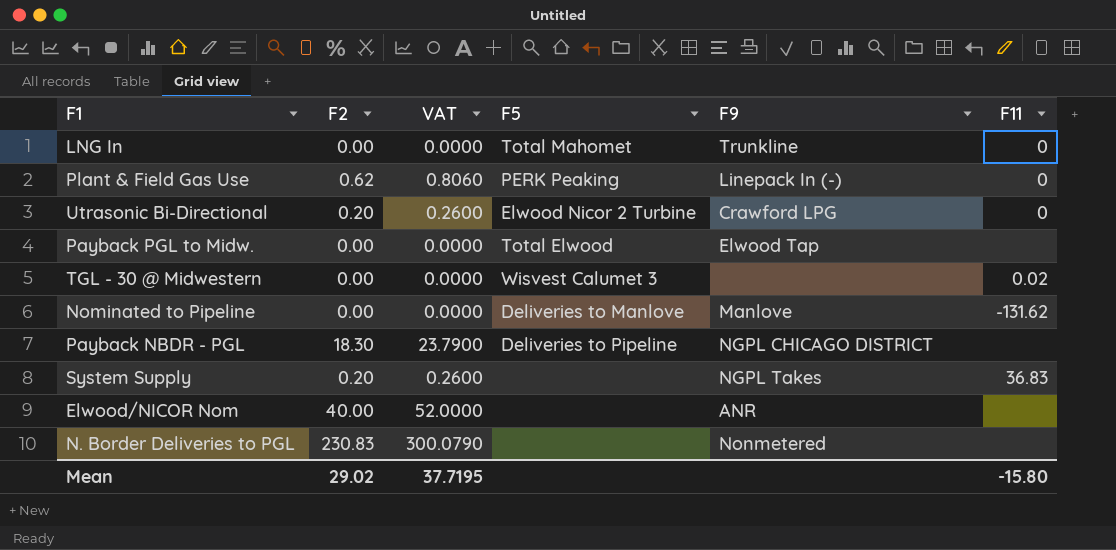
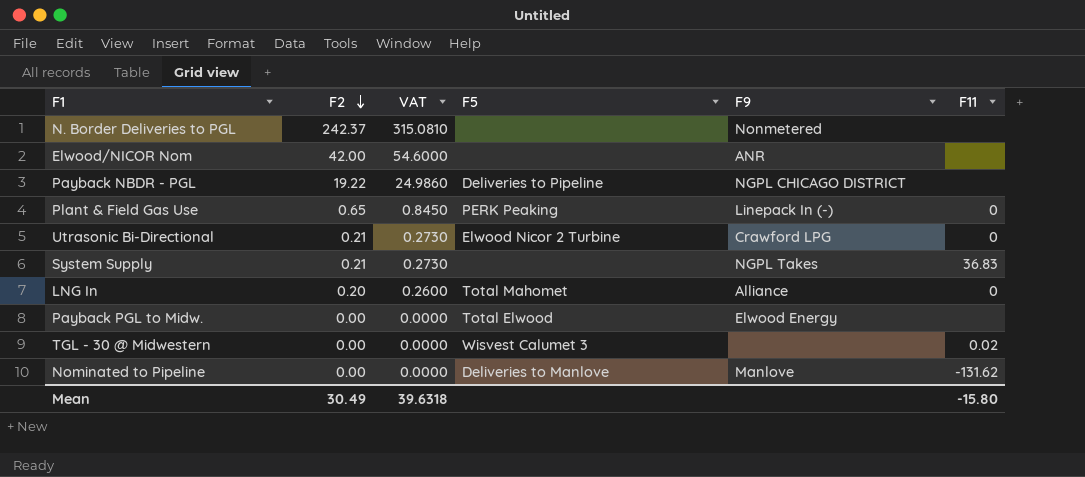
row order: none -> F2 descending
N. Border Deliveries to PGL | F2: 230.83 -> 242.37
N. Border Deliveries to PGL | VAT: 300.0790 -> 315.0810
Elwood/NICOR Nom | F2: 40.00 -> 42.00
Elwood/NICOR Nom | VAT: 52.0000 -> 54.6000
Payback NBDR - PGL | F2: 18.30 -> 19.22
Payback NBDR - PGL | VAT: 23.7900 -> 24.9860
Plant & Field Gas Use | F2: 0.62 -> 0.65
Plant & Field Gas Use | VAT: 0.8060 -> 0.8450
Utrasonic Bi-Directional | F2: 0.20 -> 0.21
Utrasonic Bi-Directional | VAT: 0.2600 -> 0.2730
System Supply | F2: 0.20 -> 0.21
System Supply | VAT: 0.2600 -> 0.2730
LNG In | F2: 0.00 -> 0.20
LNG In | VAT: 0.0000 -> 0.2600
LNG In | F9: Trunkline -> Alliance
Payback PGL to Midw. | F9: Elwood Tap -> Elwood Energy
Mean | F2: 29.02 -> 30.49
Mean | VAT: 37.7195 -> 39.6318

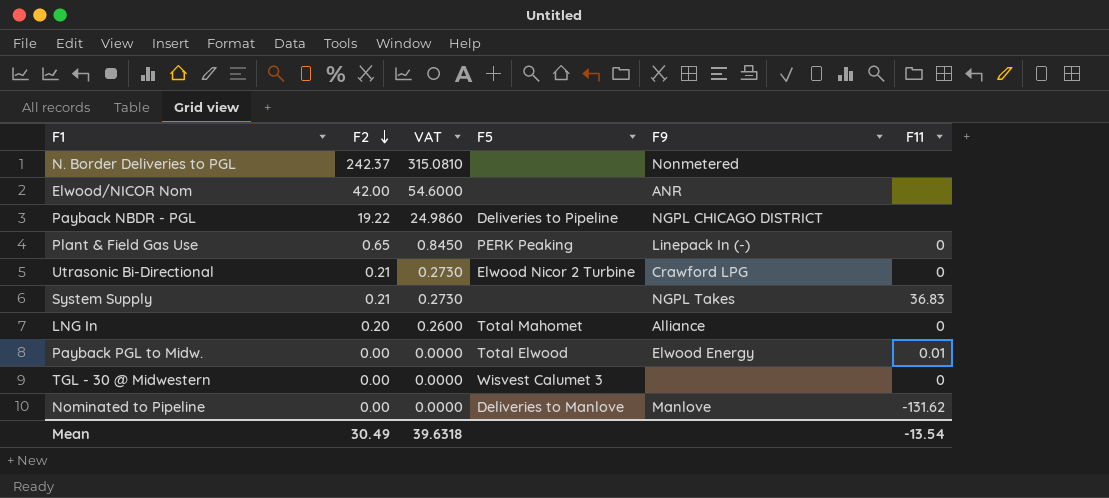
Payback PGL to Midw. | F11: none -> 0.01
TGL - 30 @ Midwestern | F11: 0.02 -> 0
Mean | F11: -15.80 -> -13.54

